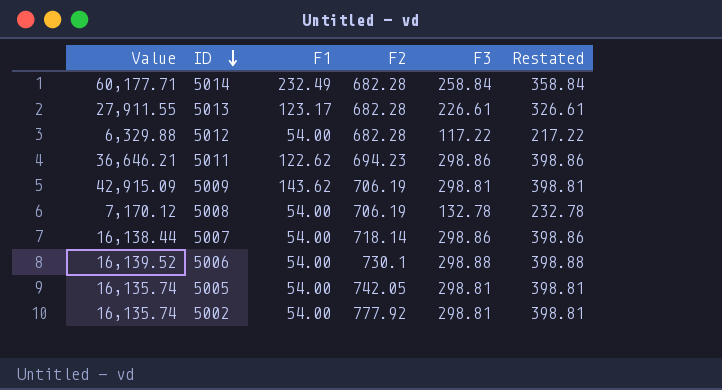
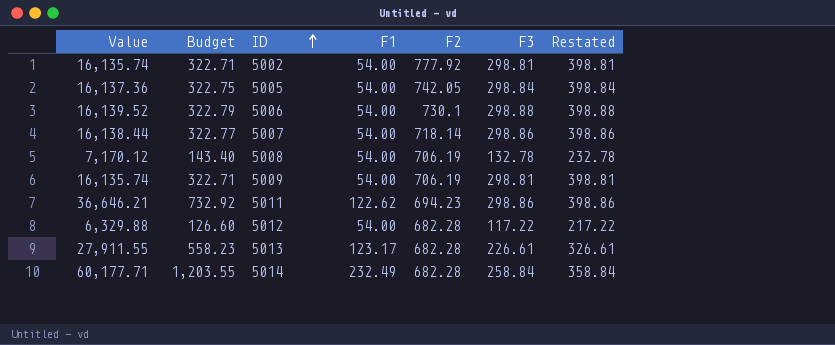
row order: ID descending -> ID ascending
column Budget | formula: none -> [Value] * 0.02
5005 | Value: 16,135.74 -> 16,137.36
5005 | F3: 298.81 -> 298.84
5005 | Restated: 398.81 -> 398.84
5009 | Value: 42,915.09 -> 16,135.74
5009 | F1: 143.62 -> 54.00

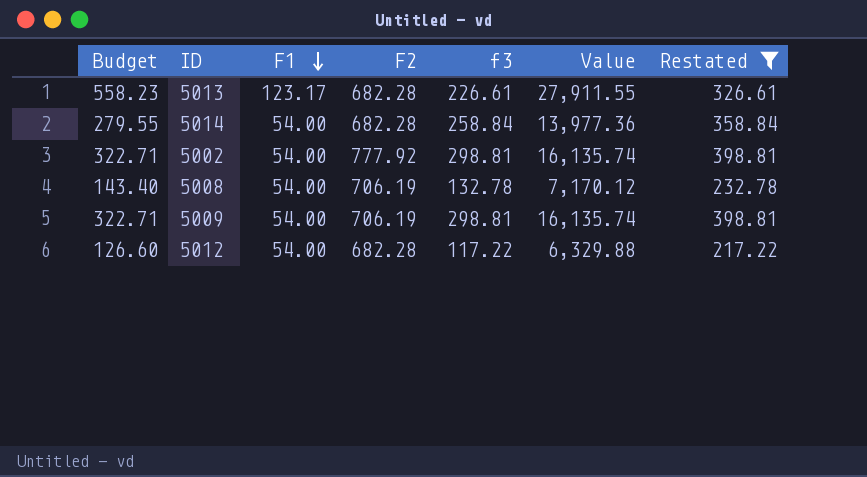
filter: none -> Restated <= 398.81
row order: ID ascending -> F1 descending
column name: F3 -> f3
column Value | position: 1 -> 6
5014 | Budget: 1,203.55 -> 279.55
5014 | F1: 232.49 -> 54.00
5014 | Value: 60,177.71 -> 13,977.36

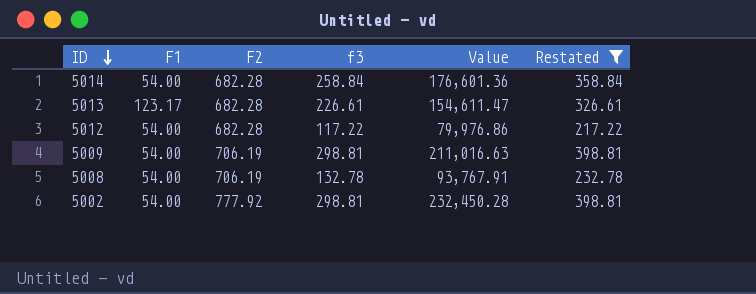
row order: F1 descending -> ID descending
column Budget | formula: [Value] * 0.02 -> none
column Value | formula: [F1] * [f3] -> [F2] * [f3]

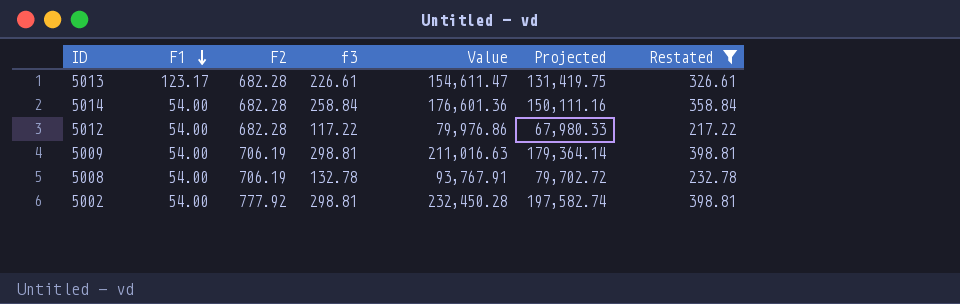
row order: ID descending -> F1 descending
column Projected | formula: none -> [Value] * 0.85

